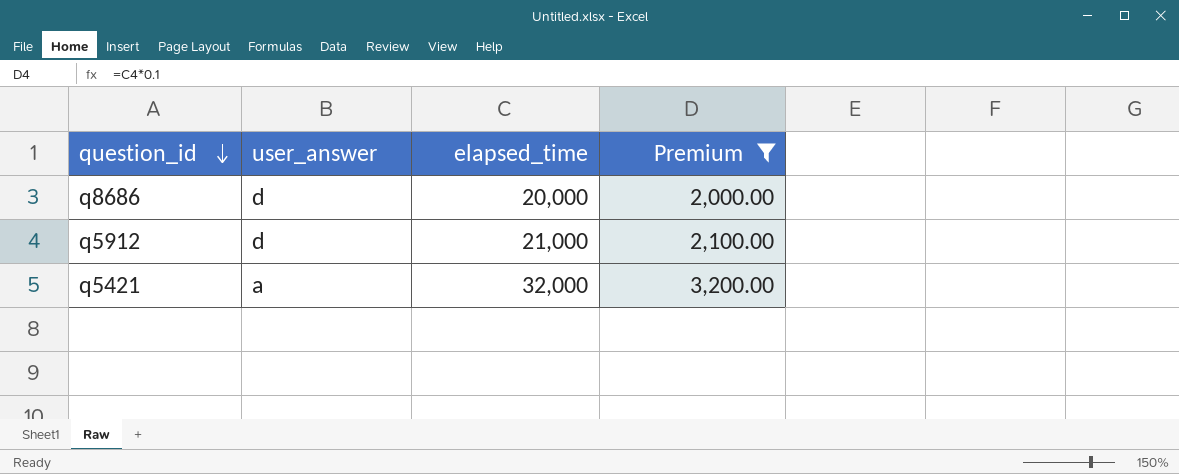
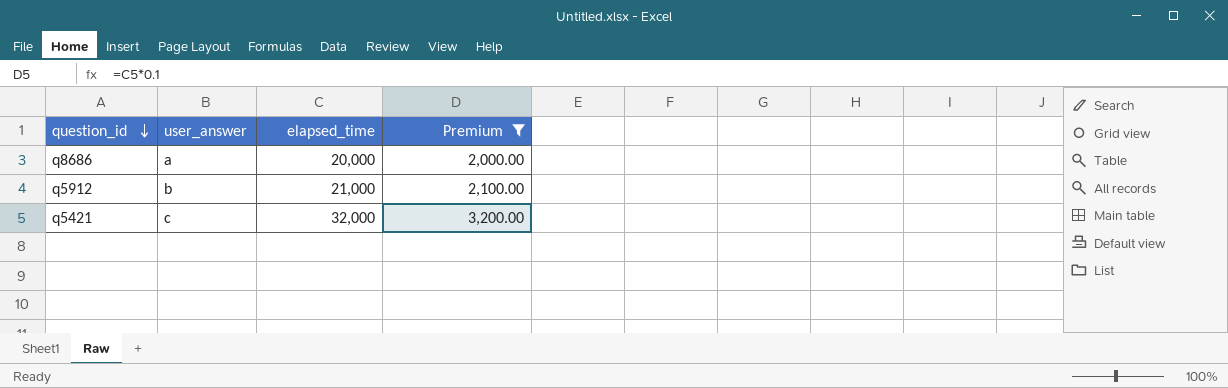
q8686 | user_answer: d -> a
q5912 | user_answer: d -> b
q5421 | user_answer: a -> c

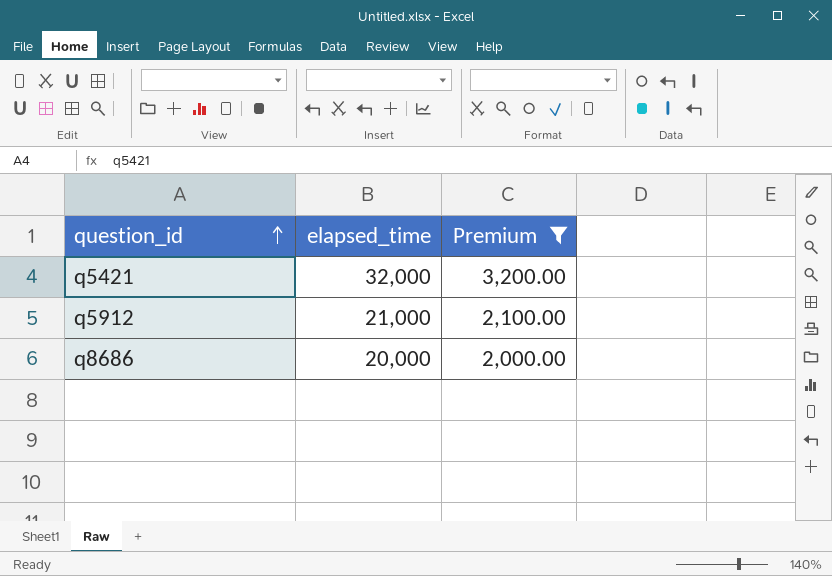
row order: question_id descending -> question_id ascending
column user_answer | position: 2 -> none

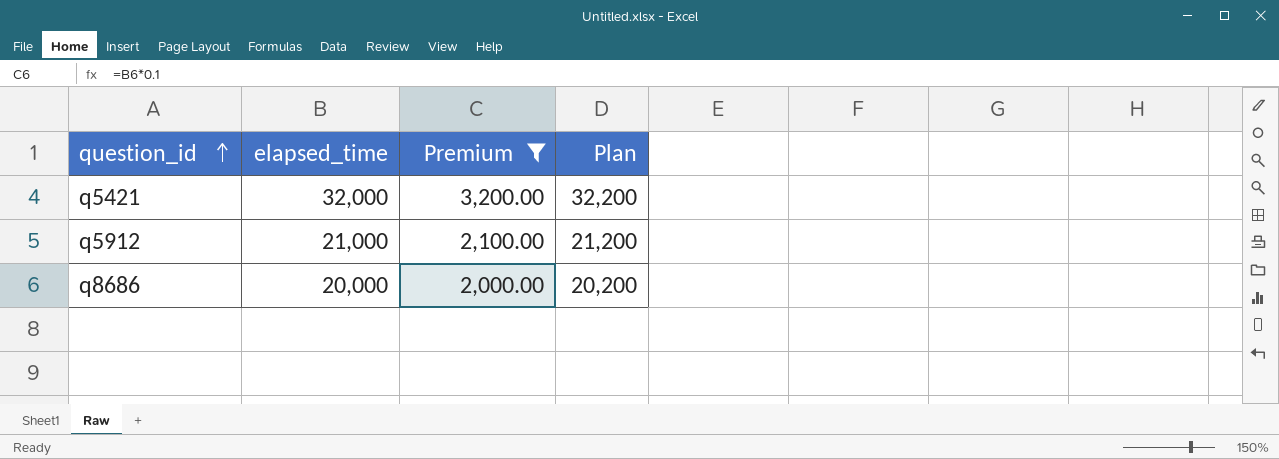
column Plan | formula: none -> [elapsed_time] + 200

